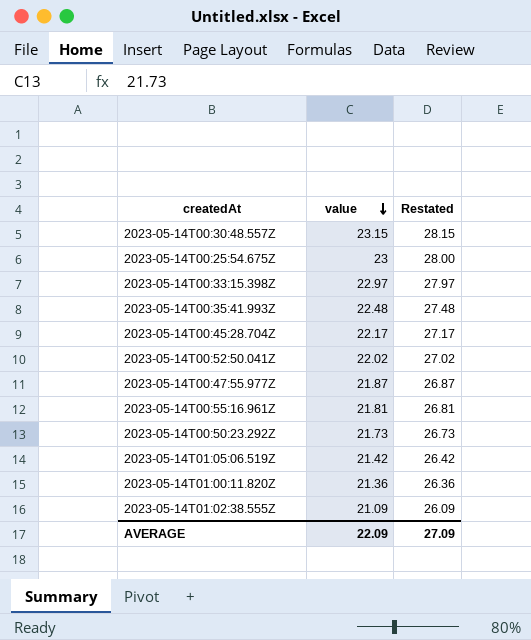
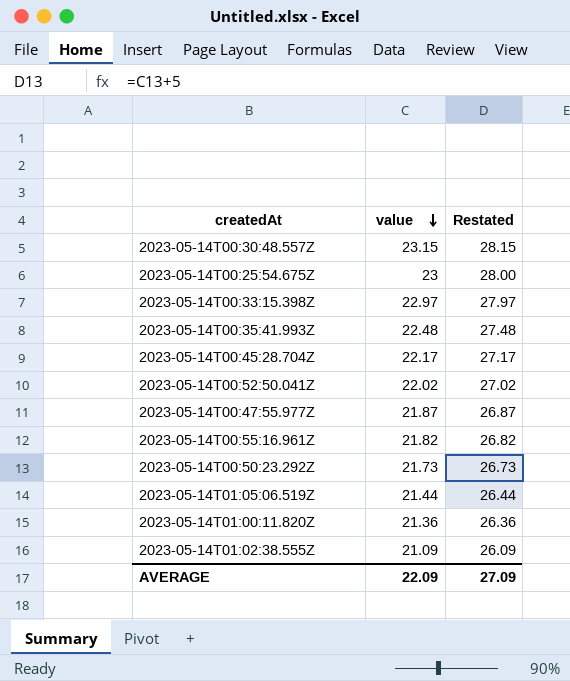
2023-05-14T00:55:16.961Z | value: 21.81 -> 21.82
2023-05-14T00:55:16.961Z | Restated: 26.81 -> 26.82
2023-05-14T01:05:06.519Z | value: 21.42 -> 21.44
2023-05-14T01:05:06.519Z | Restated: 26.42 -> 26.44

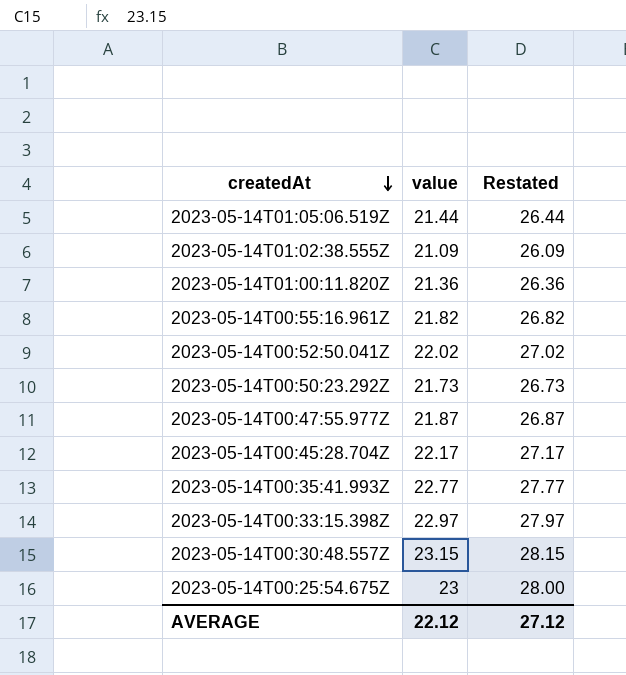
row order: value descending -> createdAt descending
2023-05-14T00:35:41.993Z | value: 22.48 -> 22.77
2023-05-14T00:35:41.993Z | Restated: 27.48 -> 27.77
AVERAGE | value: 22.09 -> 22.12
AVERAGE | Restated: 27.09 -> 27.12

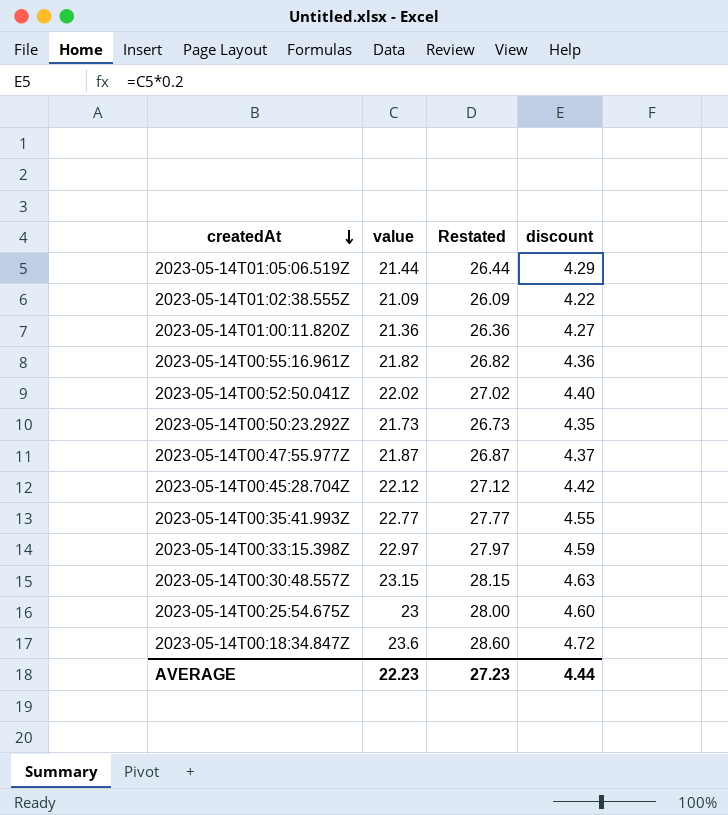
column discount | formula: none -> [value] * 0.2
2023-05-14T00:45:28.704Z | value: 22.17 -> 22.12
2023-05-14T00:45:28.704Z | Restated: 27.17 -> 27.12
row 2023-05-14T00:18:34.847Z: none -> 23.6 | 28.60 | 4.72
AVERAGE | value: 22.12 -> 22.23
AVERAGE | Restated: 27.12 -> 27.23

